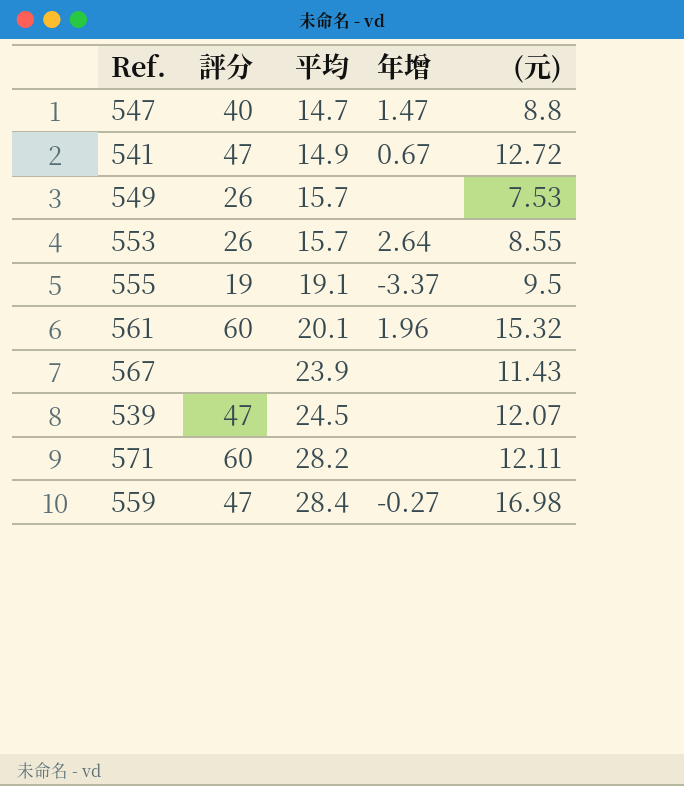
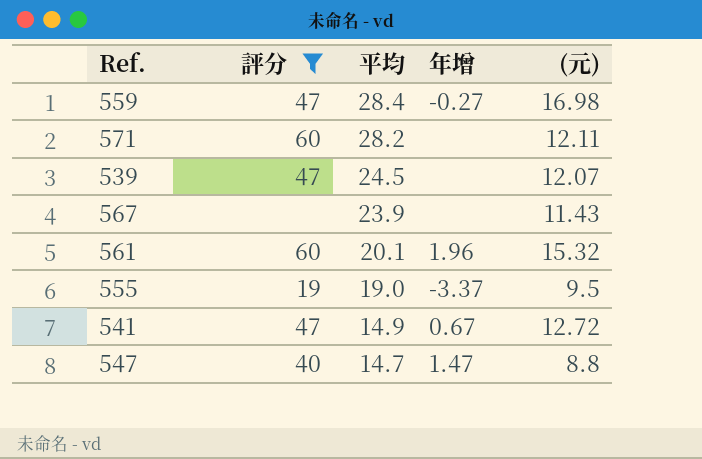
filter: none -> 評分 != 26
row order: 平均 ascending -> 平均 descending
555 | 平均: 19.1 -> 19.0

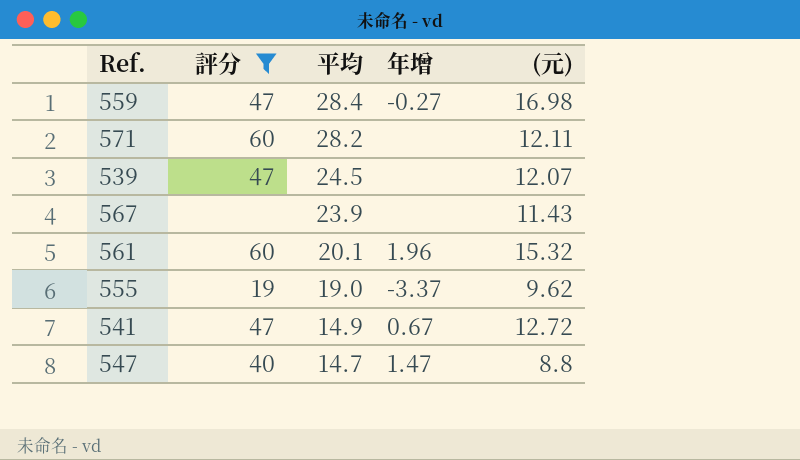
555 | (元): 9.5 -> 9.62

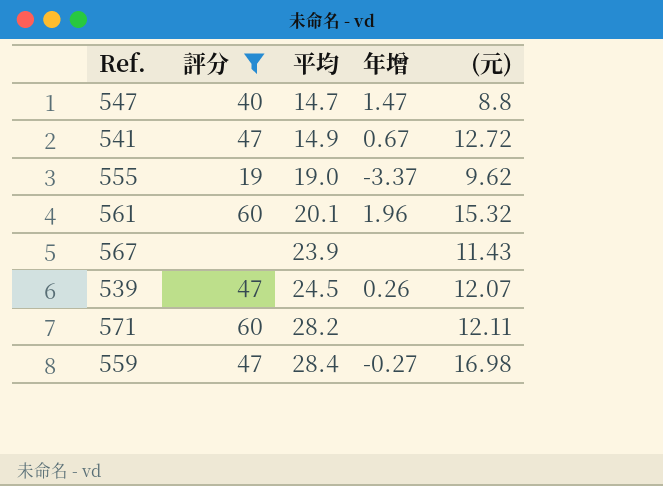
row order: 平均 descending -> 平均 ascending
539 | 年增: none -> 0.26

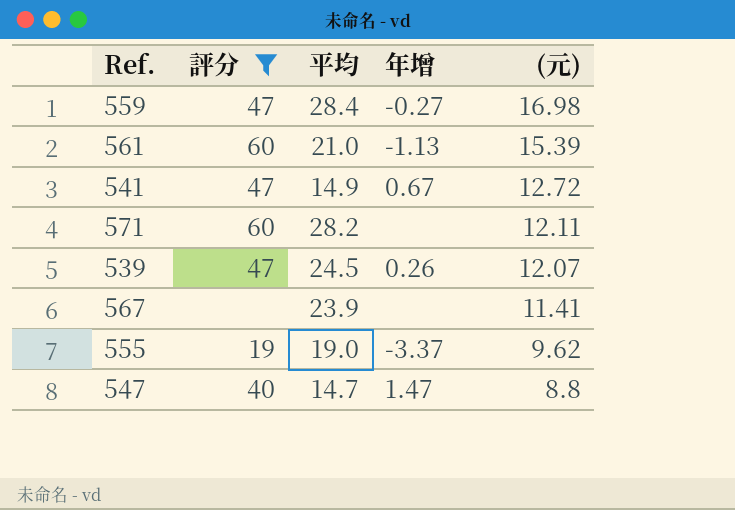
row order: 平均 ascending -> (元) descending
561 | 平均: 20.1 -> 21.0
561 | 年增: 1.96 -> -1.13
561 | (元): 15.32 -> 15.39
567 | (元): 11.43 -> 11.41

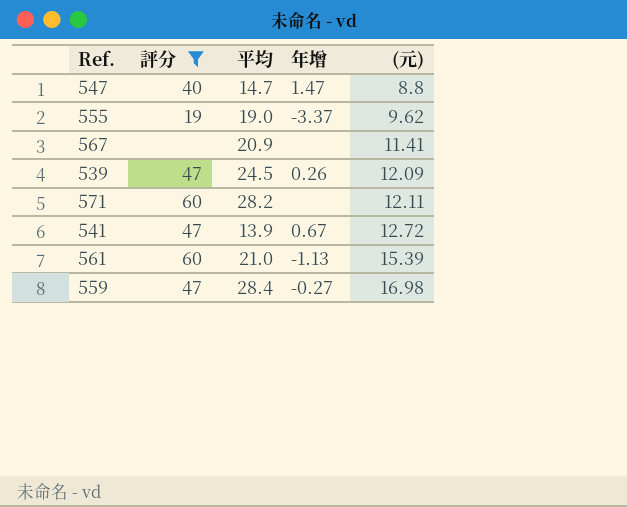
row order: (元) descending -> (元) ascending
567 | 平均: 23.9 -> 20.9
539 | (元): 12.07 -> 12.09
541 | 平均: 14.9 -> 13.9

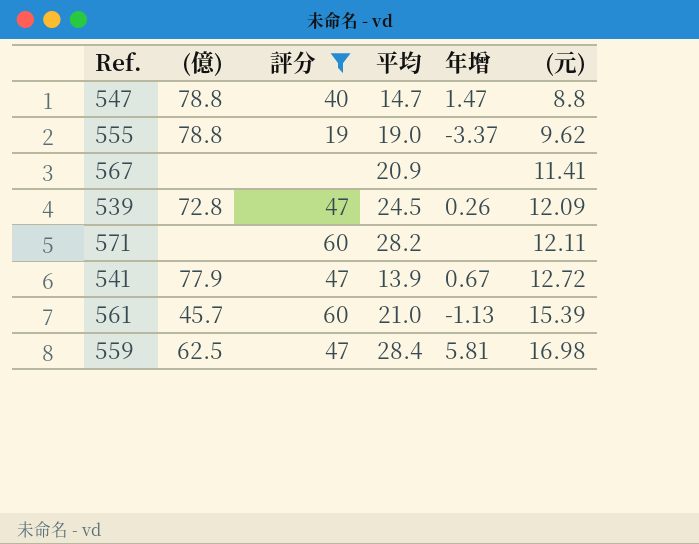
column (億) | position: none -> 2
559 | 年增: -0.27 -> 5.81

